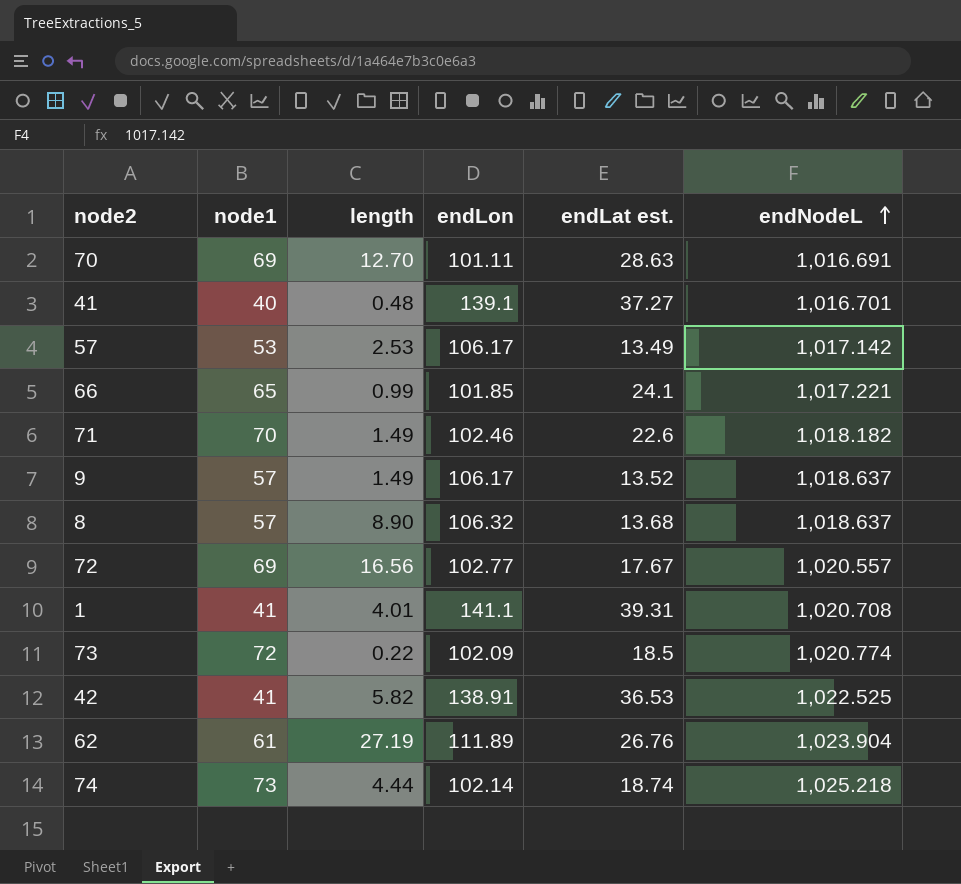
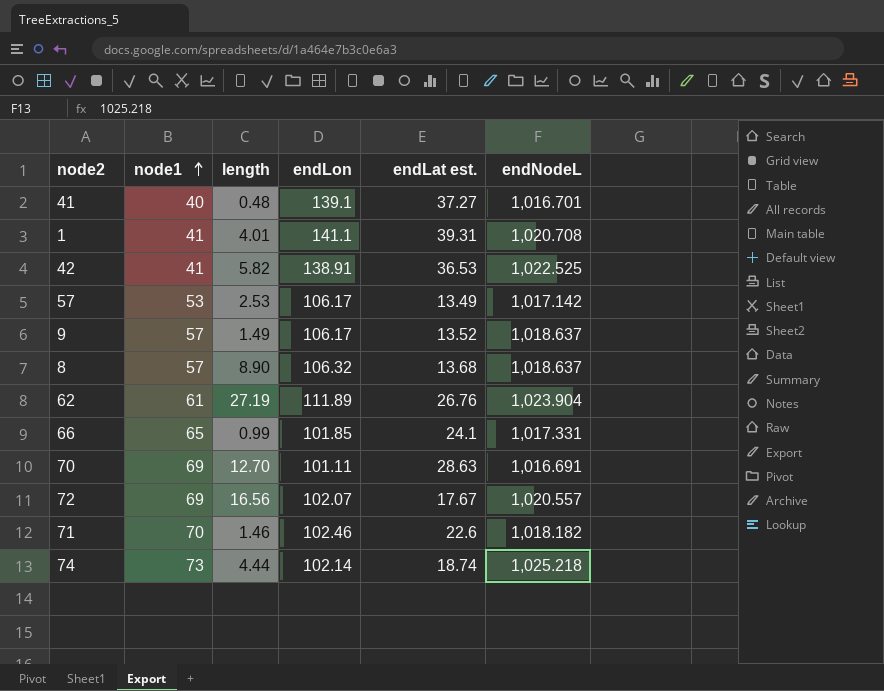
row order: endNodeL ascending -> node1 ascending
row 73: 72 | 0.22 | 102.09 | 18.5 | 1,020.774 -> none
66 | endNodeL: 1,017.221 -> 1,017.331
72 | endLon: 102.77 -> 102.07
71 | length: 1.49 -> 1.46

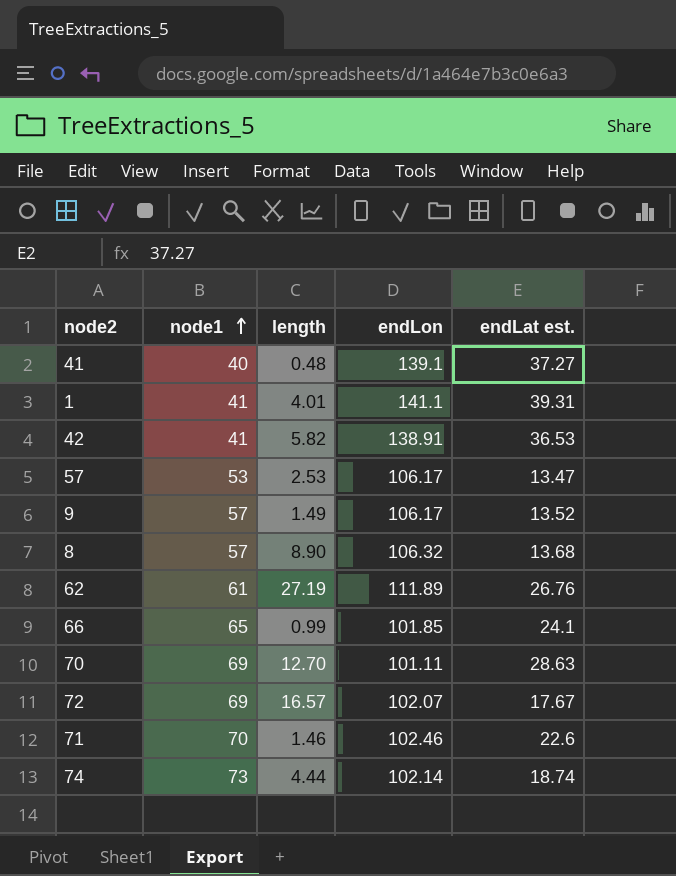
column endNodeL | position: 6 -> none
57 | endLat est.: 13.49 -> 13.47
72 | length: 16.56 -> 16.57

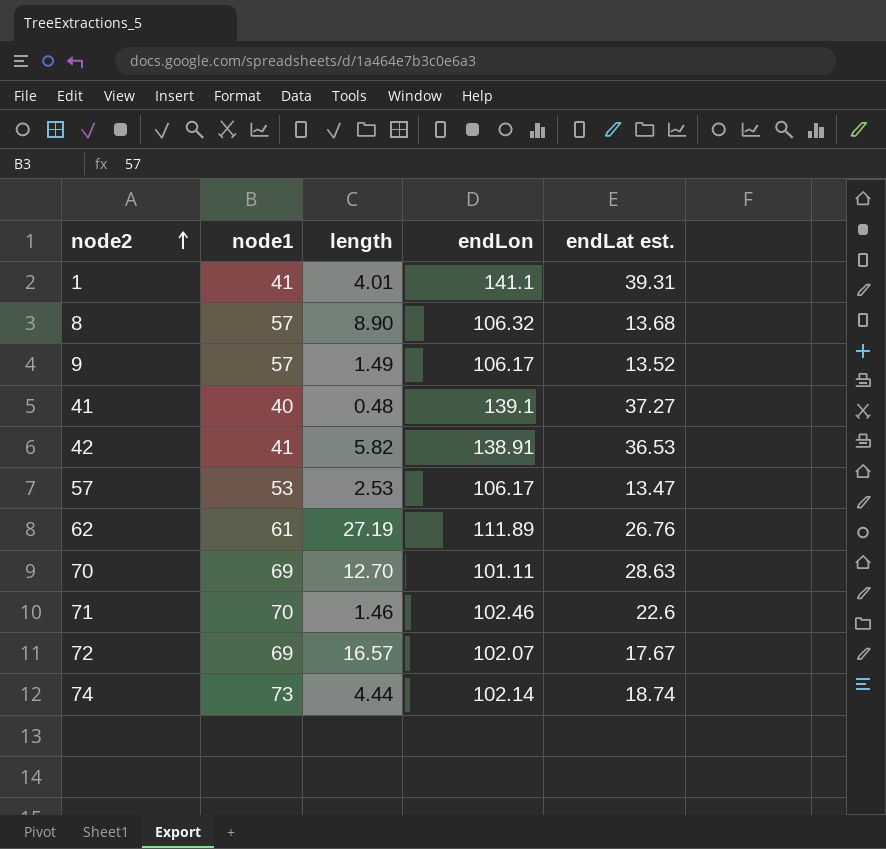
row order: node1 ascending -> node2 ascending
row 66: 65 | 0.99 | 101.85 | 24.1 -> none

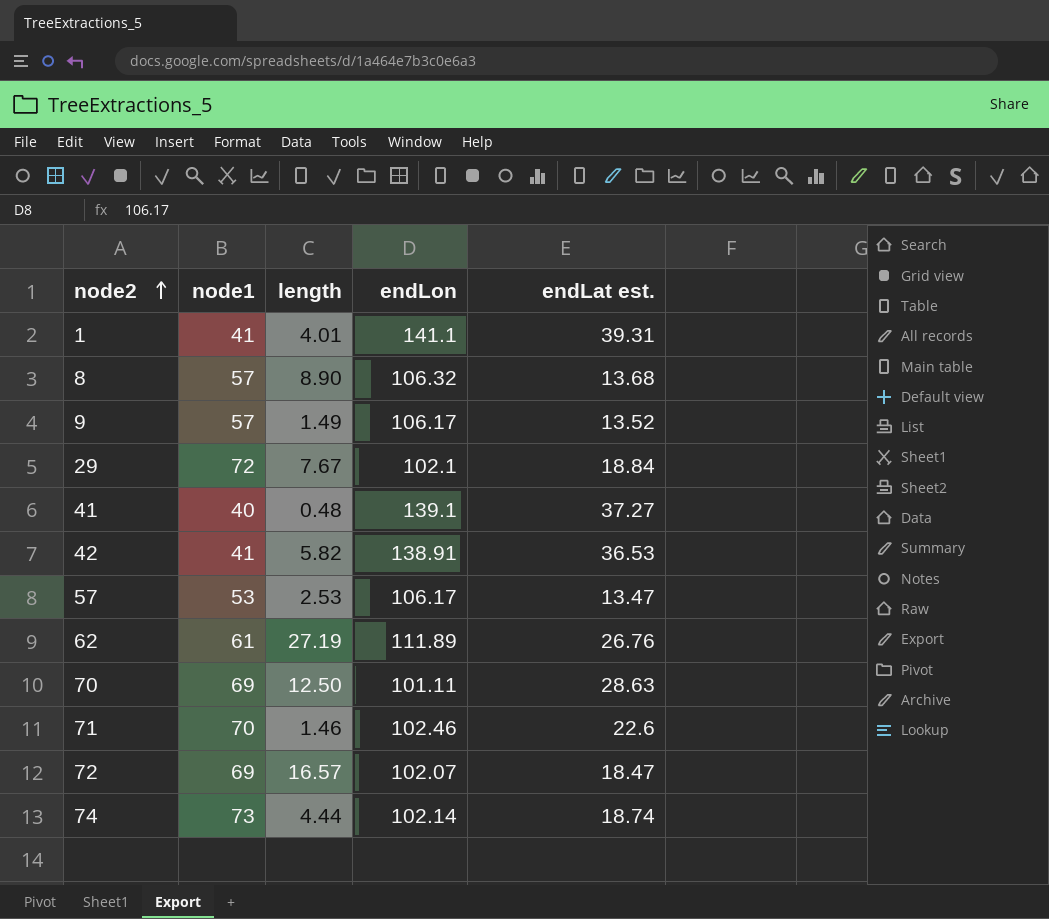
row 29: none -> 72 | 7.67 | 102.1 | 18.84
70 | length: 12.70 -> 12.50
72 | endLat est.: 17.67 -> 18.47

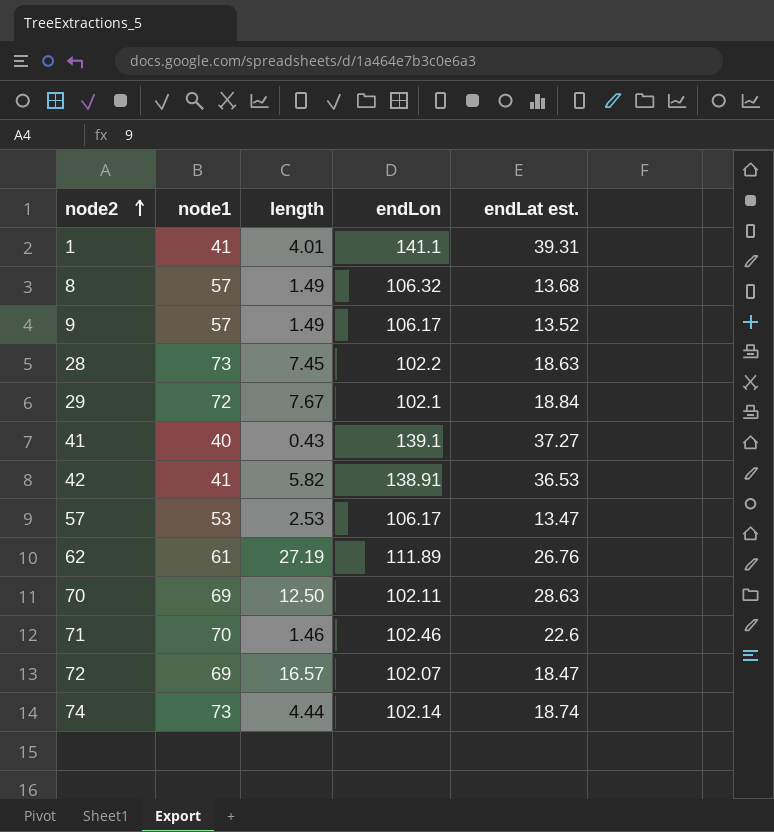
8 | length: 8.90 -> 1.49
row 28: none -> 73 | 7.45 | 102.2 | 18.63
41 | length: 0.48 -> 0.43
70 | endLon: 101.11 -> 102.11

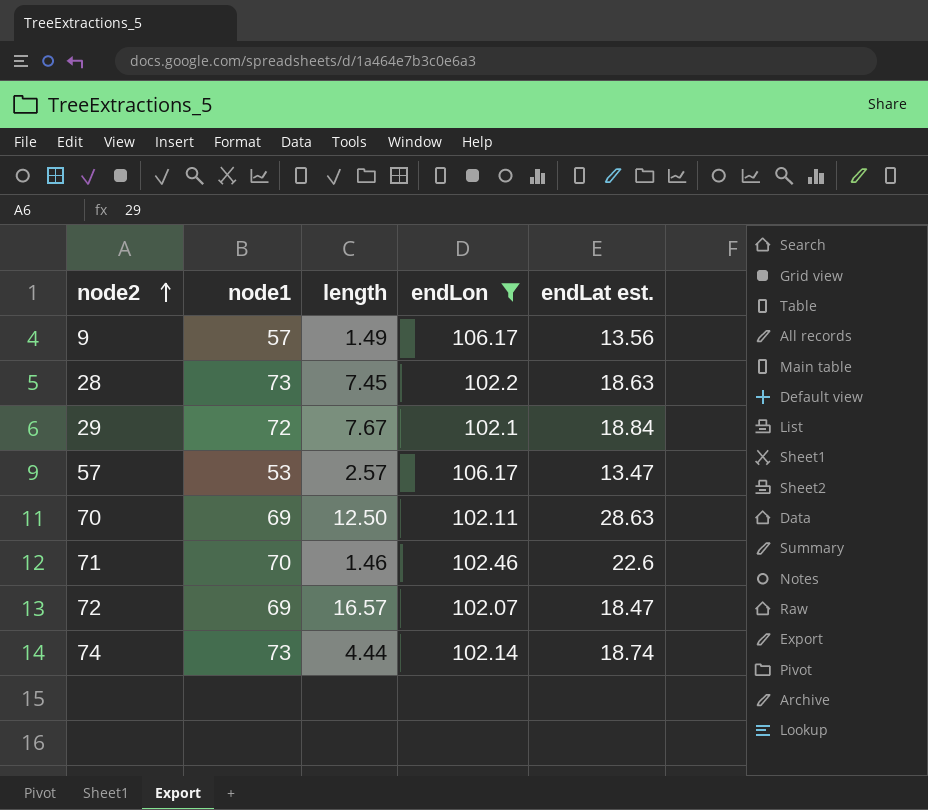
filter: none -> endLon <= 106.17
9 | endLat est.: 13.52 -> 13.56
57 | length: 2.53 -> 2.57

